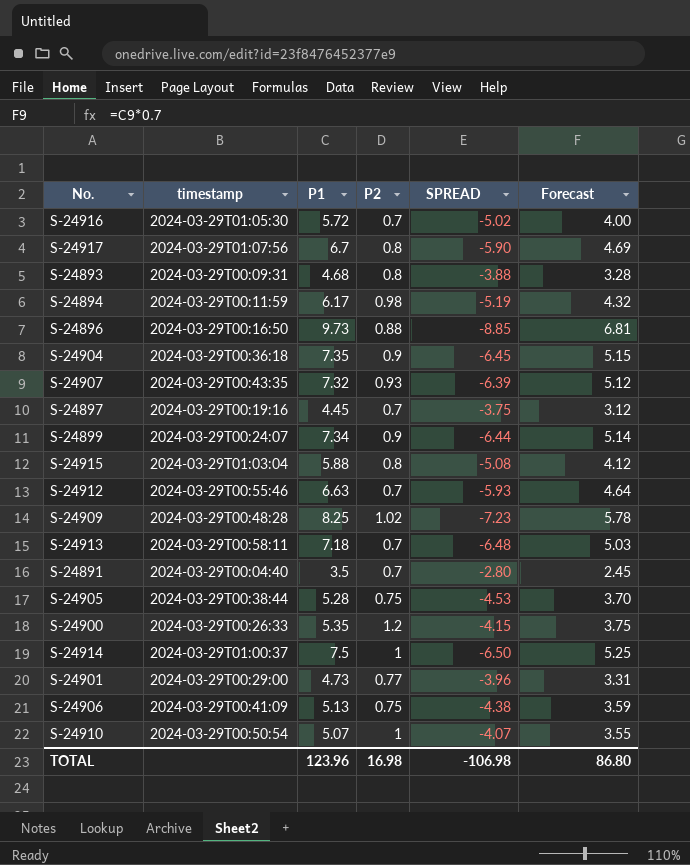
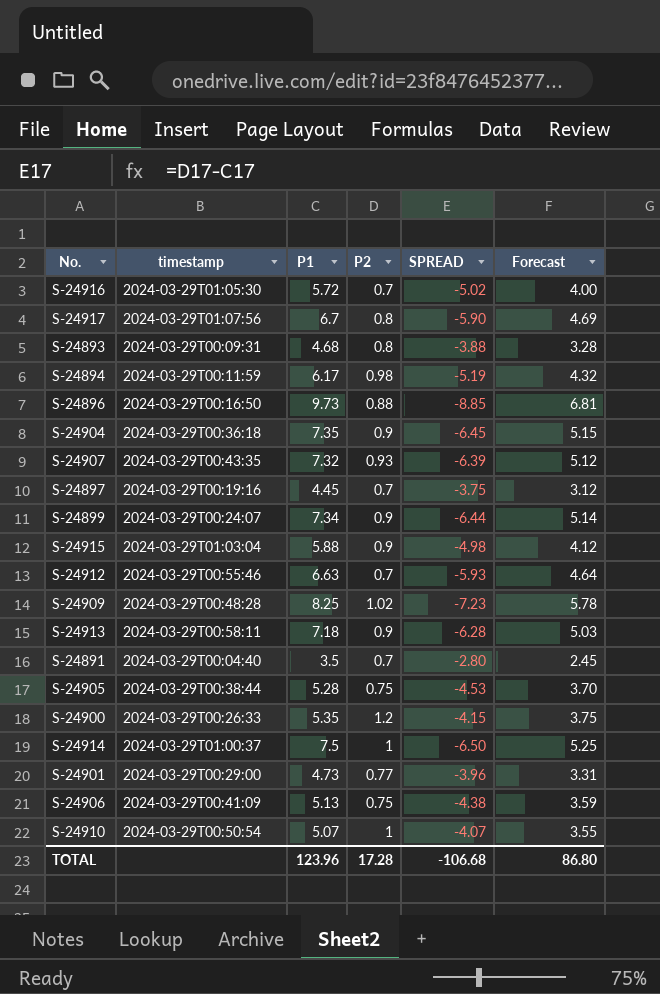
S-24915 | P2: 0.8 -> 0.9
S-24915 | SPREAD: -5.08 -> -4.98
S-24913 | P2: 0.7 -> 0.9
S-24913 | SPREAD: -6.48 -> -6.28
TOTAL | P2: 16.98 -> 17.28
TOTAL | SPREAD: -106.98 -> -106.68

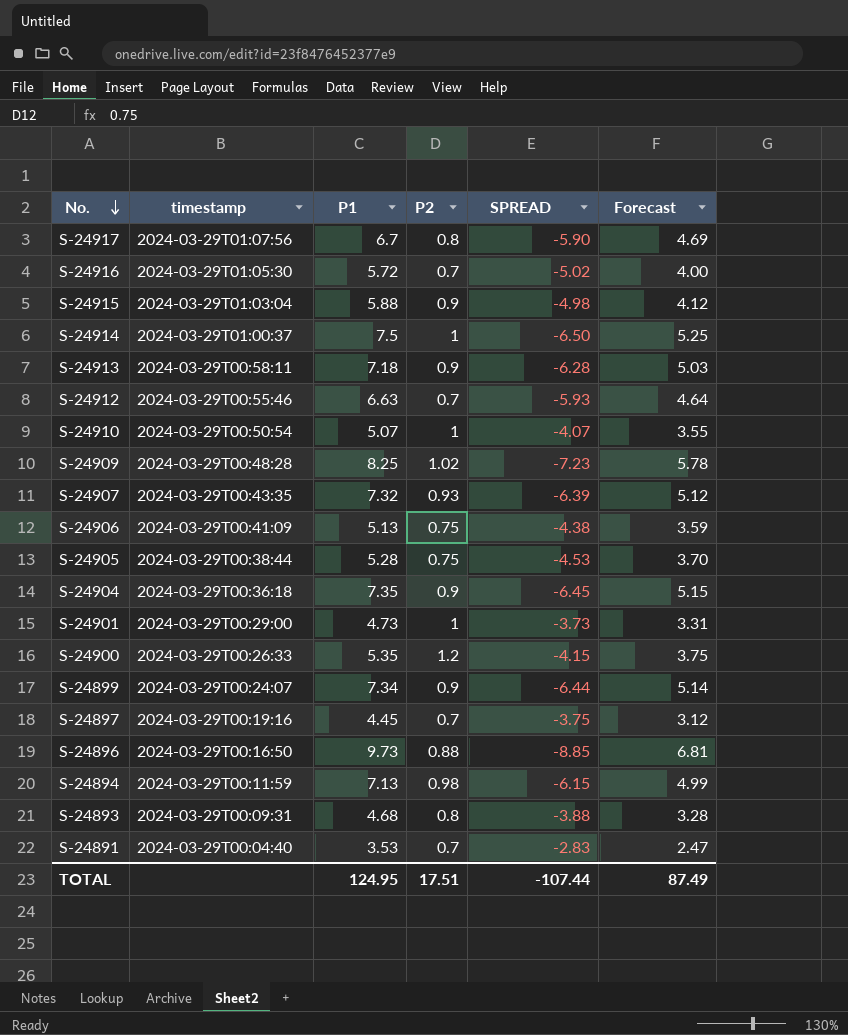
row order: none -> No. descending
S-24901 | P2: 0.77 -> 1
S-24901 | SPREAD: -3.96 -> -3.73
S-24894 | P1: 6.17 -> 7.13
S-24894 | SPREAD: -5.19 -> -6.15
S-24894 | Forecast: 4.32 -> 4.99
S-24891 | P1: 3.5 -> 3.53
S-24891 | SPREAD: -2.80 -> -2.83
S-24891 | Forecast: 2.45 -> 2.47
TOTAL | P1: 123.96 -> 124.95
TOTAL | P2: 17.28 -> 17.51
TOTAL | SPREAD: -106.68 -> -107.44
TOTAL | Forecast: 86.80 -> 87.49

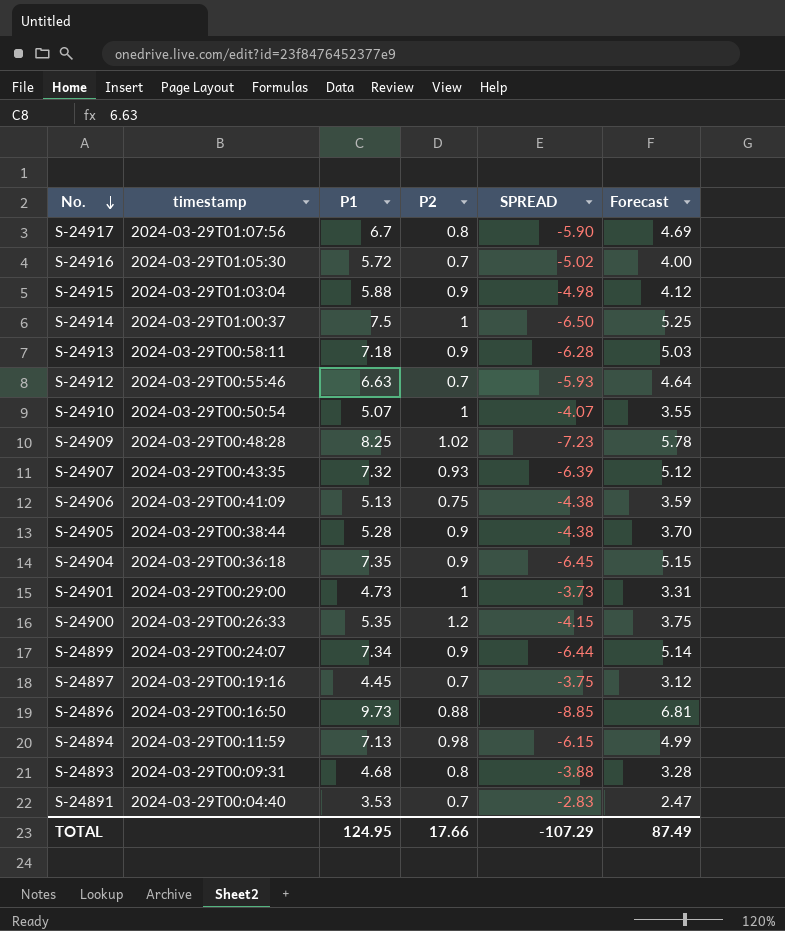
S-24905 | P2: 0.75 -> 0.9
S-24905 | SPREAD: -4.53 -> -4.38
TOTAL | P2: 17.51 -> 17.66
TOTAL | SPREAD: -107.44 -> -107.29

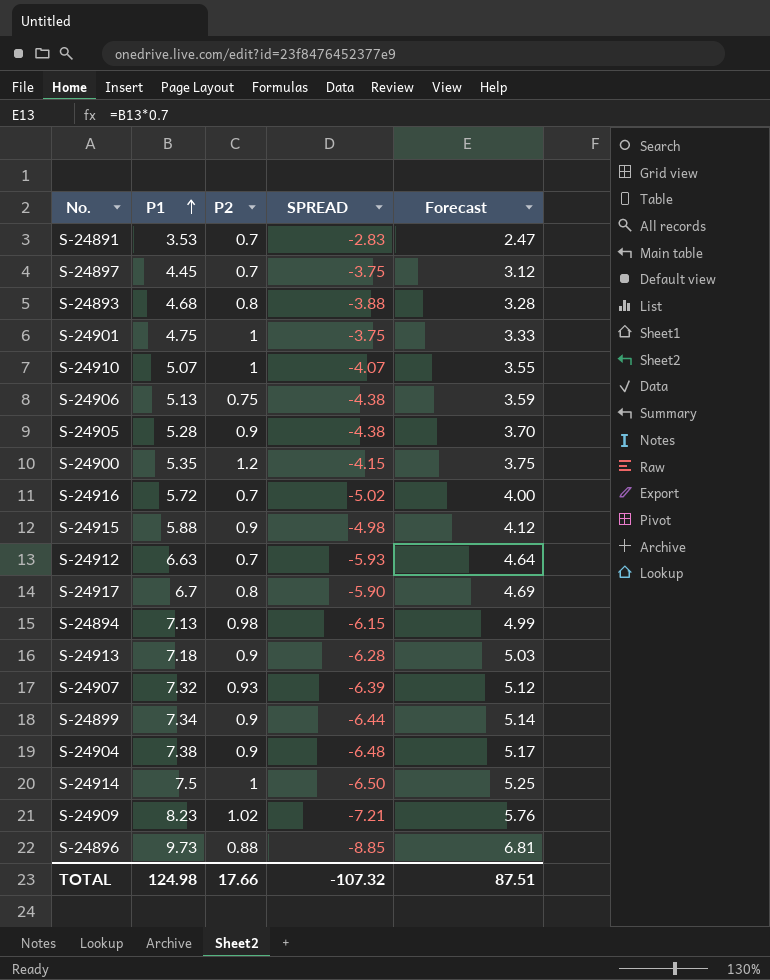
row order: No. descending -> P1 ascending
column timestamp | position: 2 -> none
S-24901 | P1: 4.73 -> 4.75
S-24901 | SPREAD: -3.73 -> -3.75
S-24901 | Forecast: 3.31 -> 3.33
S-24904 | P1: 7.35 -> 7.38
S-24904 | SPREAD: -6.45 -> -6.48
S-24904 | Forecast: 5.15 -> 5.17
S-24909 | P1: 8.25 -> 8.23
S-24909 | SPREAD: -7.23 -> -7.21
S-24909 | Forecast: 5.78 -> 5.76
TOTAL | P1: 124.95 -> 124.98
TOTAL | SPREAD: -107.29 -> -107.32
TOTAL | Forecast: 87.49 -> 87.51

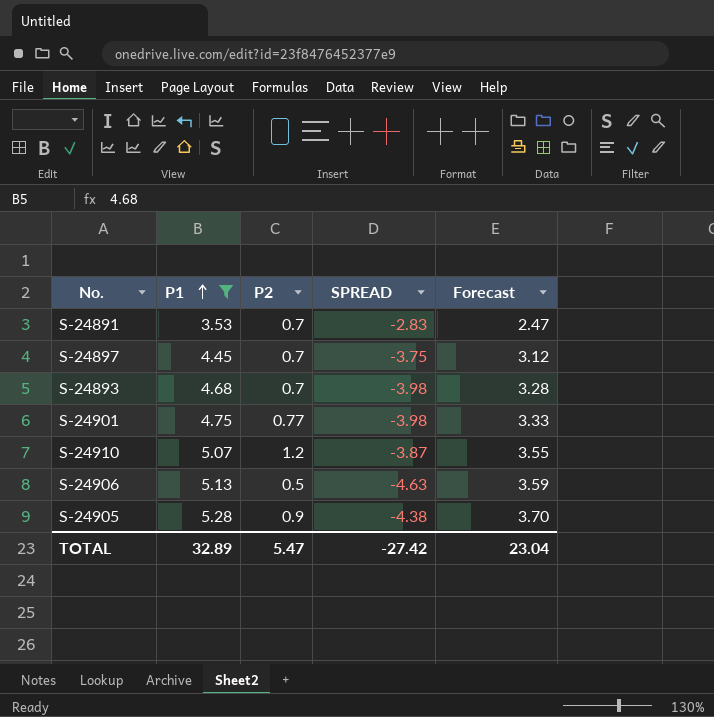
filter: none -> P1 <= 5.28
S-24893 | P2: 0.8 -> 0.7
S-24893 | SPREAD: -3.88 -> -3.98
S-24901 | P2: 1 -> 0.77
S-24901 | SPREAD: -3.75 -> -3.98
S-24910 | P2: 1 -> 1.2
S-24910 | SPREAD: -4.07 -> -3.87
S-24906 | P2: 0.75 -> 0.5
S-24906 | SPREAD: -4.38 -> -4.63
TOTAL | P1: 124.98 -> 32.89
TOTAL | P2: 17.66 -> 5.47
TOTAL | SPREAD: -107.32 -> -27.42
TOTAL | Forecast: 87.51 -> 23.04

